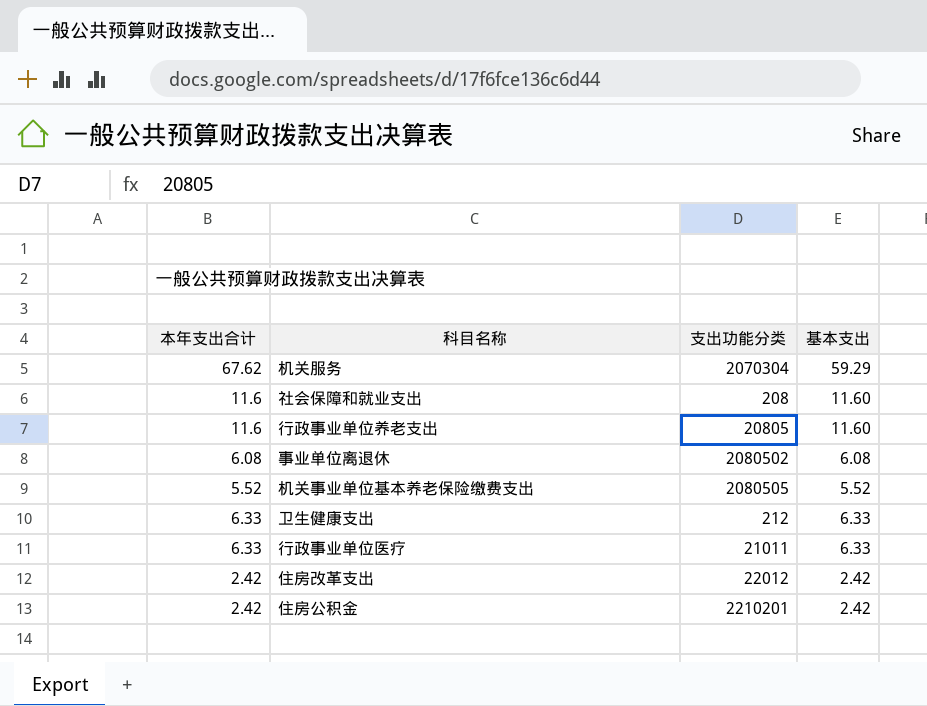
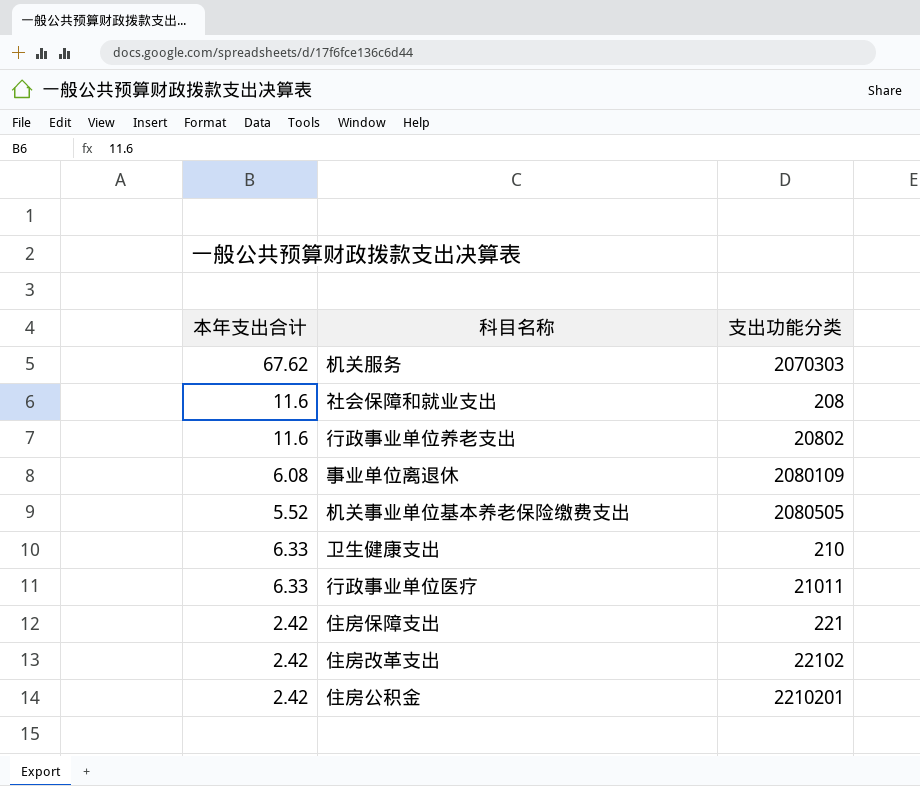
column 基本支出 | position: 4 -> none
机关服务 | 支出功能分类: 2070304 -> 2070303
行政事业单位养老支出 | 支出功能分类: 20805 -> 20802
事业单位离退休 | 支出功能分类: 2080502 -> 2080109
卫生健康支出 | 支出功能分类: 212 -> 210
row 住房保障支出: none -> 2.42 | 221
住房改革支出 | 支出功能分类: 22012 -> 22102

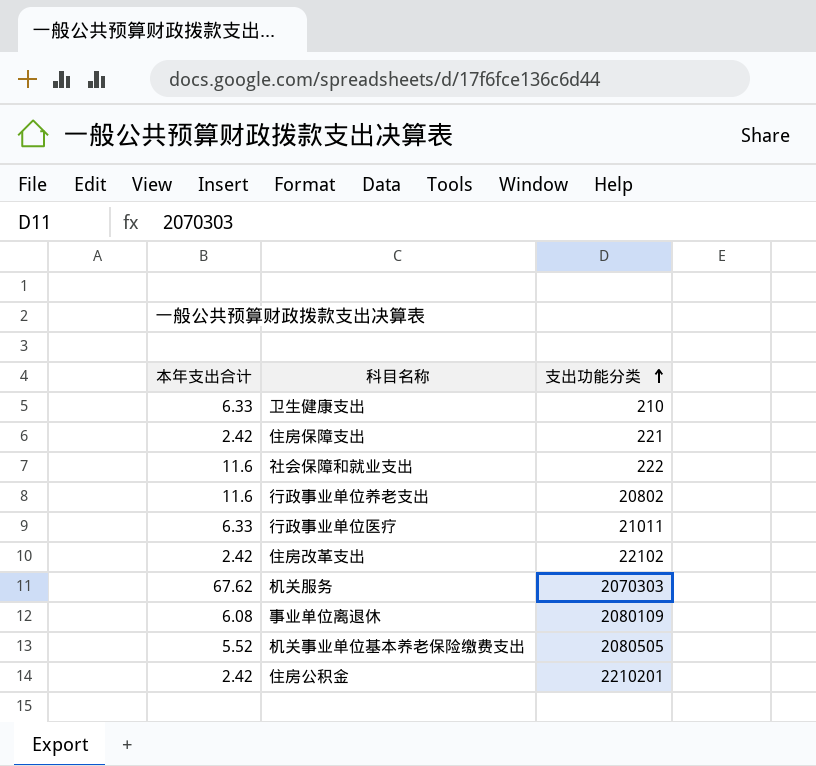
row order: none -> 支出功能分类 ascending
社会保障和就业支出 | 支出功能分类: 208 -> 222

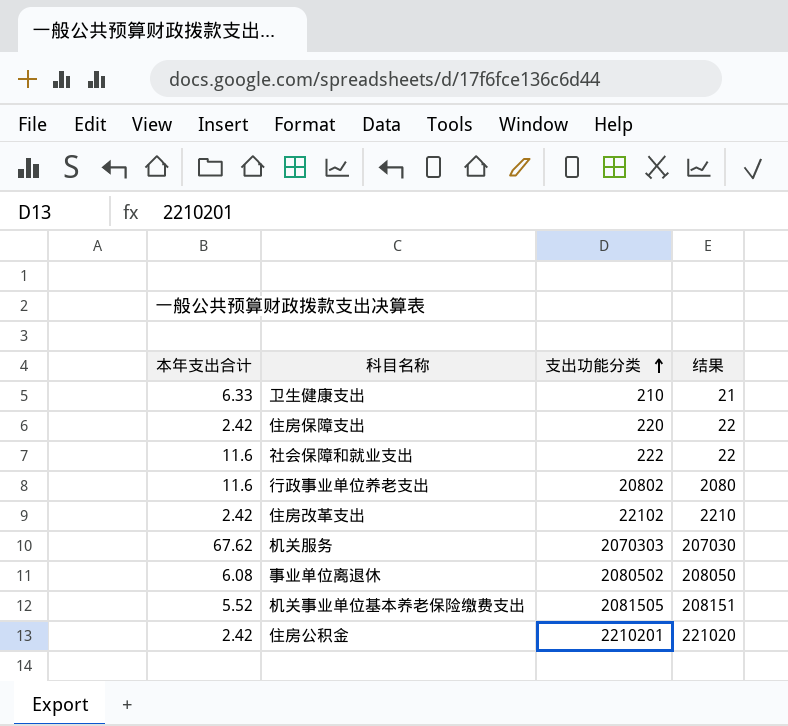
column 结果 | formula: none -> [支出功能分类] * 0.1
row 行政事业单位医疗: 6.33 | 21011 -> none
住房保障支出 | 支出功能分类: 221 -> 220
事业单位离退休 | 支出功能分类: 2080109 -> 2080502
机关事业单位基本养老保险缴费支出 | 支出功能分类: 2080505 -> 2081505

